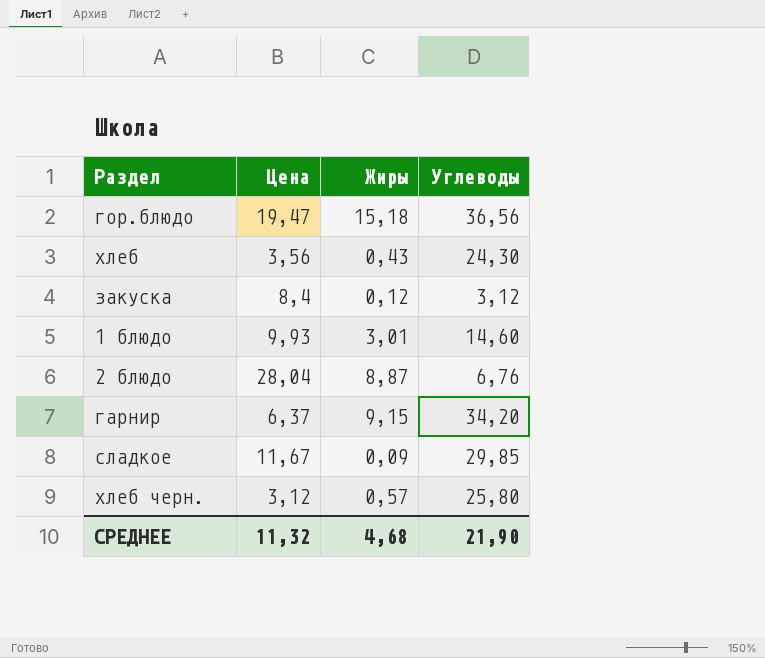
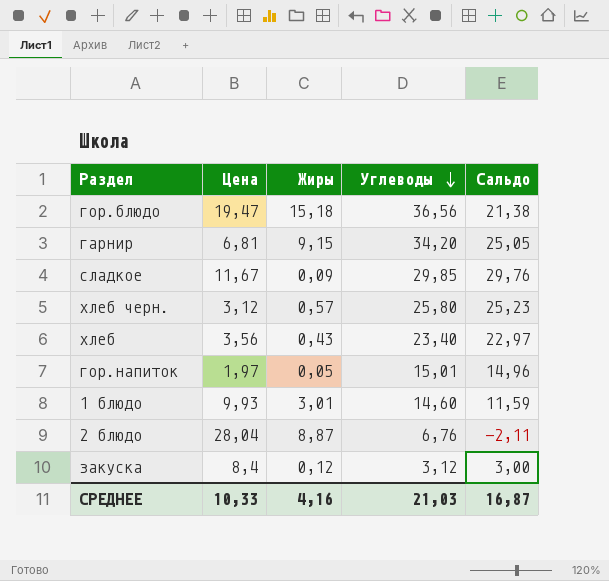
row order: none -> Углеводы descending
column Сальдо | formula: none -> [Углеводы] - [Жиры]
гарнир | Цена: 6,37 -> 6,81
хлеб | Углеводы: 24,30 -> 23,40
row гор.напиток: none -> 1,97 | 0,05 | 15,01 | 14,96
СРЕДНЕЕ | Цена: 11,32 -> 10,33
СРЕДНЕЕ | Жиры: 4,68 -> 4,16
СРЕДНЕЕ | Углеводы: 21,90 -> 21,03

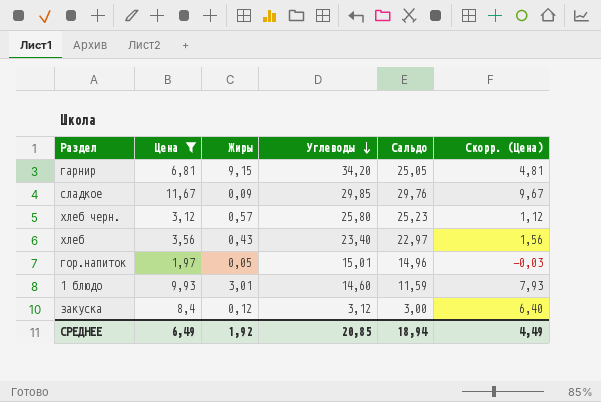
filter: none -> Цена <= 11,67
column Скорр. (Цена) | formula: none -> [Цена] - 2
СРЕДНЕЕ | Цена: 10,33 -> 6,49
СРЕДНЕЕ | Жиры: 4,16 -> 1,92
СРЕДНЕЕ | Углеводы: 21,03 -> 20,85
СРЕДНЕЕ | Сальдо: 16,87 -> 18,94

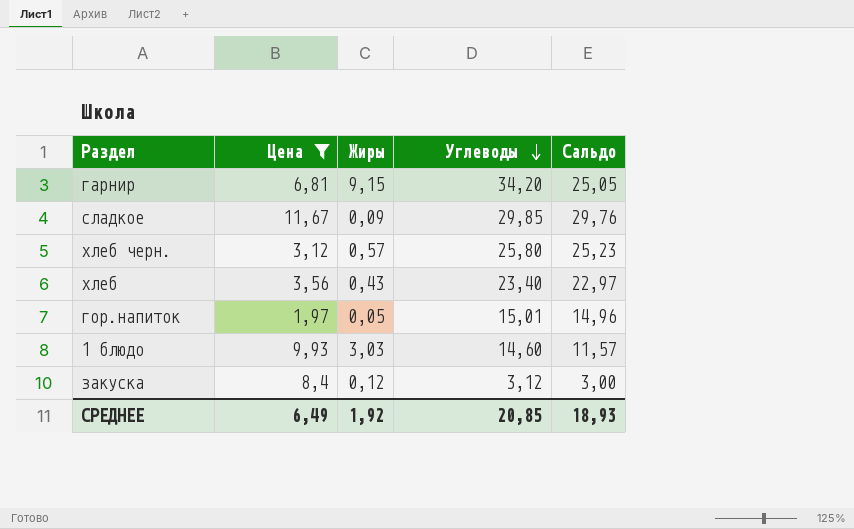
column Скорр. (Цена) | formula: [Цена] - 2 -> none
1 блюдо | Жиры: 3,01 -> 3,03
1 блюдо | Сальдо: 11,59 -> 11,57
СРЕДНЕЕ | Сальдо: 18,94 -> 18,93

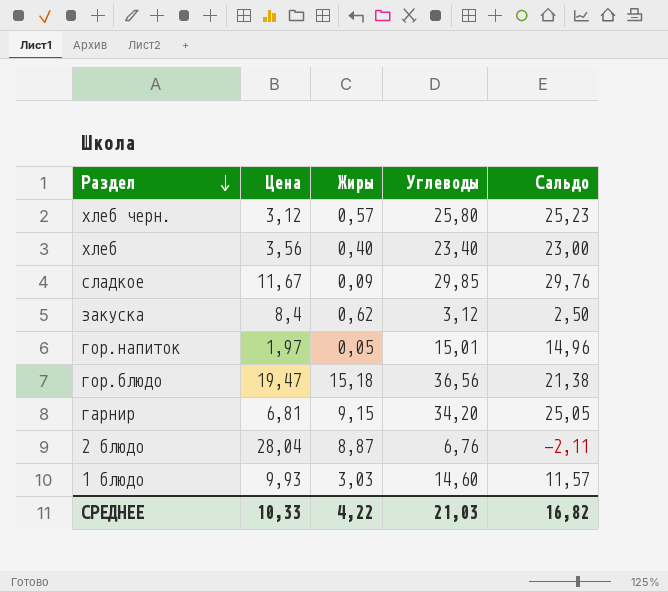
filter: Цена <= 11,67 -> none
row order: Углеводы descending -> Раздел descending
хлеб | Жиры: 0,43 -> 0,40
хлеб | Сальдо: 22,97 -> 23,00
закуска | Жиры: 0,12 -> 0,62
закуска | Сальдо: 3,00 -> 2,50
СРЕДНЕЕ | Цена: 6,49 -> 10,33
СРЕДНЕЕ | Жиры: 1,92 -> 4,22
СРЕДНЕЕ | Углеводы: 20,85 -> 21,03
СРЕДНЕЕ | Сальдо: 18,93 -> 16,82

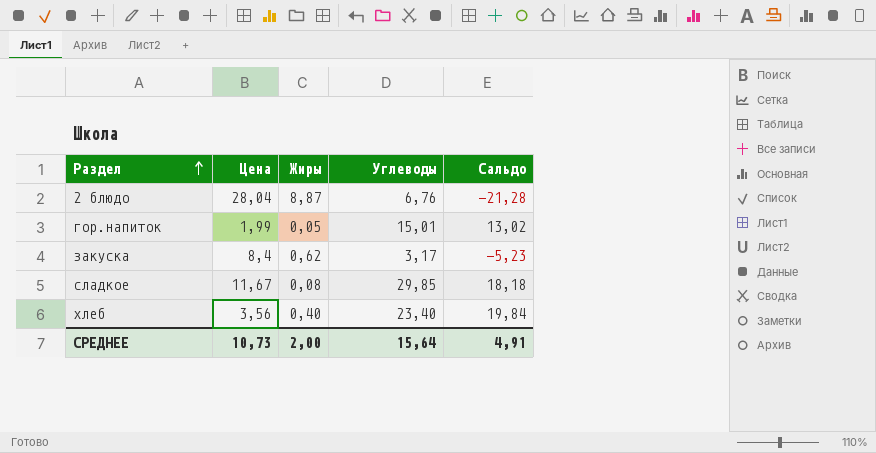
row order: Раздел descending -> Раздел ascending
column Сальдо | formula: [Углеводы] - [Жиры] -> [Углеводы] - [Цена]
row хлеб черн.: 3,12 | 0,57 | 25,80 | 25,23 -> none
row гор.блюдо: 19,47 | 15,18 | 36,56 | 21,38 -> none
row гарнир: 6,81 | 9,15 | 34,20 | 25,05 -> none
row 1 блюдо: 9,93 | 3,03 | 14,60 | 11,57 -> none
гор.напиток | Цена: 1,97 -> 1,99
закуска | Углеводы: 3,12 -> 3,17
сладкое | Жиры: 0,09 -> 0,08
СРЕДНЕЕ | Цена: 10,33 -> 10,73
СРЕДНЕЕ | Жиры: 4,22 -> 2,00
СРЕДНЕЕ | Углеводы: 21,03 -> 15,64
СРЕДНЕЕ | Сальдо: 16,82 -> 4,91

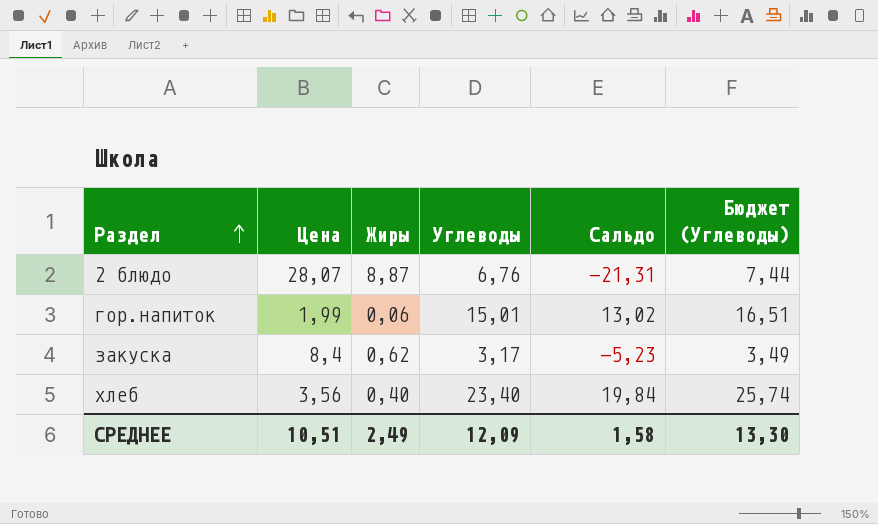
column Бюджет (Углеводы) | formula: none -> [Углеводы] * 1,1
row сладкое: 11,67 | 0,08 | 29,85 | 18,18 -> none
2 блюдо | Цена: 28,04 -> 28,07
2 блюдо | Сальдо: -21,28 -> -21,31
гор.напиток | Жиры: 0,05 -> 0,06
СРЕДНЕЕ | Цена: 10,73 -> 10,51
СРЕДНЕЕ | Жиры: 2,00 -> 2,49
СРЕДНЕЕ | Углеводы: 15,64 -> 12,09
СРЕДНЕЕ | Сальдо: 4,91 -> 1,58

